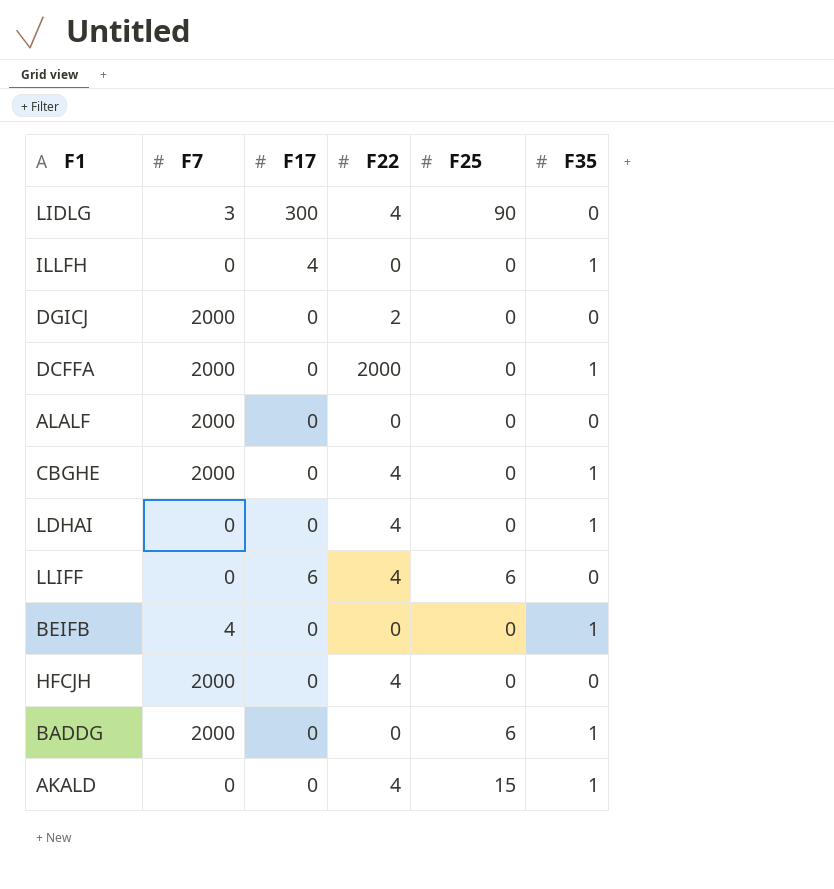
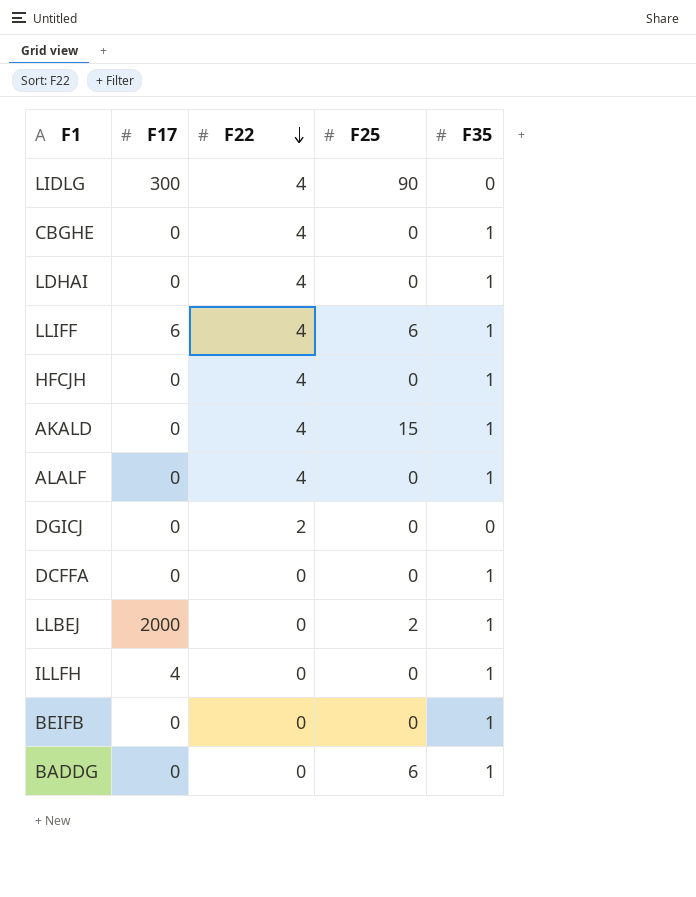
row order: none -> F22 descending
column F7 | position: 2 -> none
LLIFF | F35: 0 -> 1
HFCJH | F35: 0 -> 1
ALALF | F22: 0 -> 4
ALALF | F35: 0 -> 1
DCFFA | F22: 2000 -> 0
row LLBEJ: none -> 2000 | 0 | 2 | 1

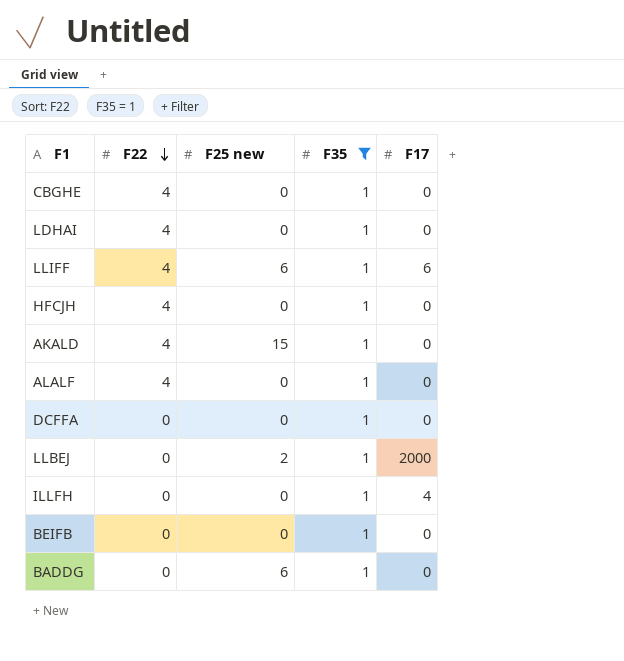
filter: none -> F35 = 1
column name: F25 -> F25 new
column F17 | position: 2 -> 5

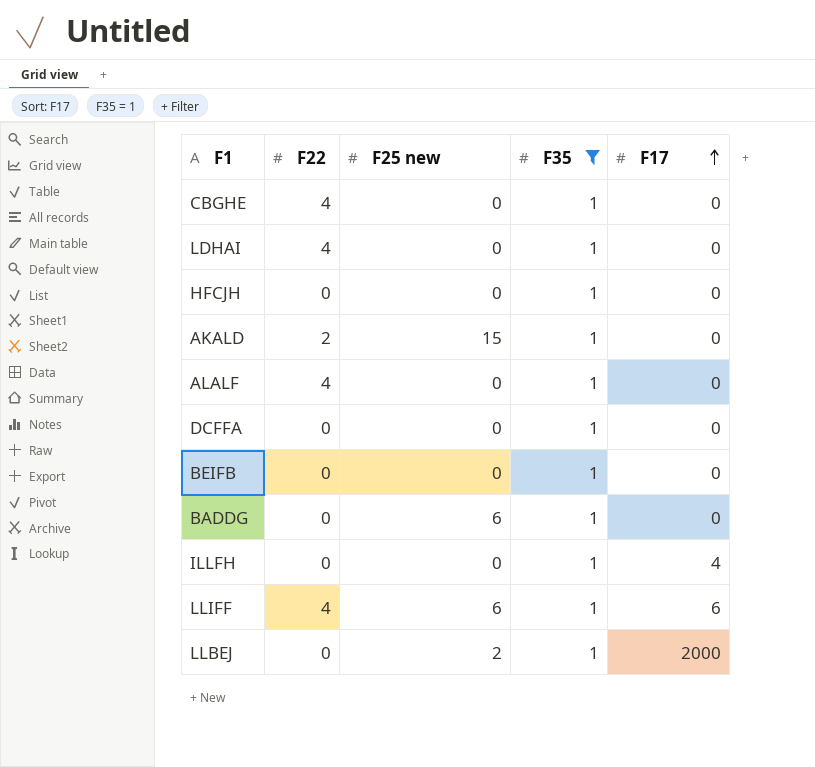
row order: F22 descending -> F17 ascending
HFCJH | F22: 4 -> 0
AKALD | F22: 4 -> 2

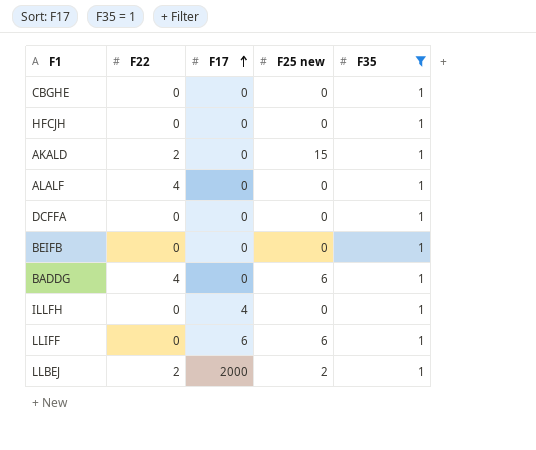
column F17 | position: 5 -> 3
row LDHAI: 4 | 0 | 1 | 0 -> none
CBGHE | F22: 4 -> 0
BADDG | F22: 0 -> 4
LLIFF | F22: 4 -> 0
LLBEJ | F22: 0 -> 2

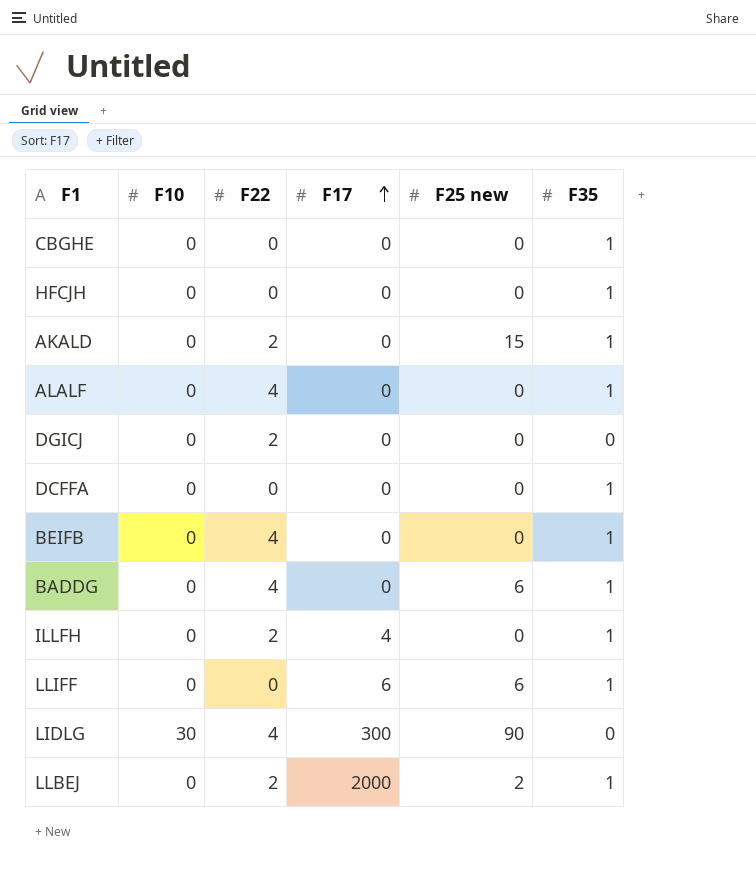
filter: F35 = 1 -> none
column F10 | position: none -> 2
BEIFB | F22: 0 -> 4
ILLFH | F22: 0 -> 2

